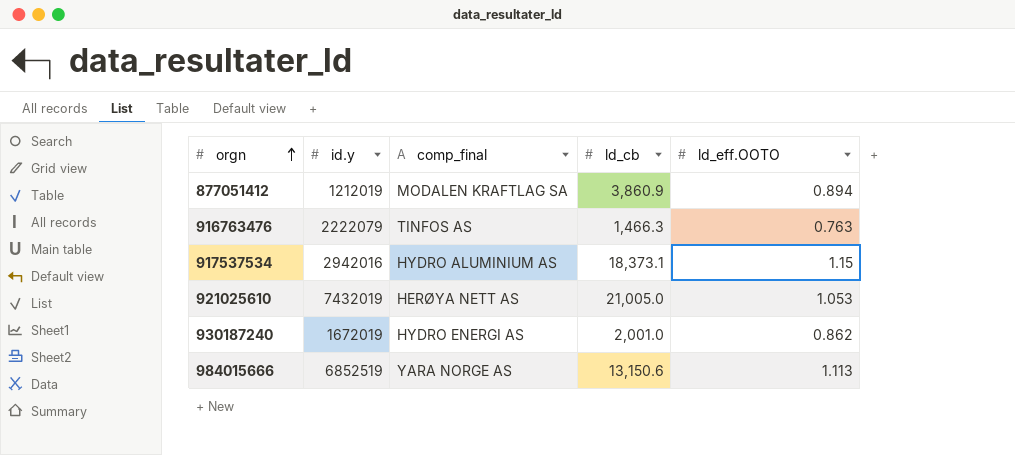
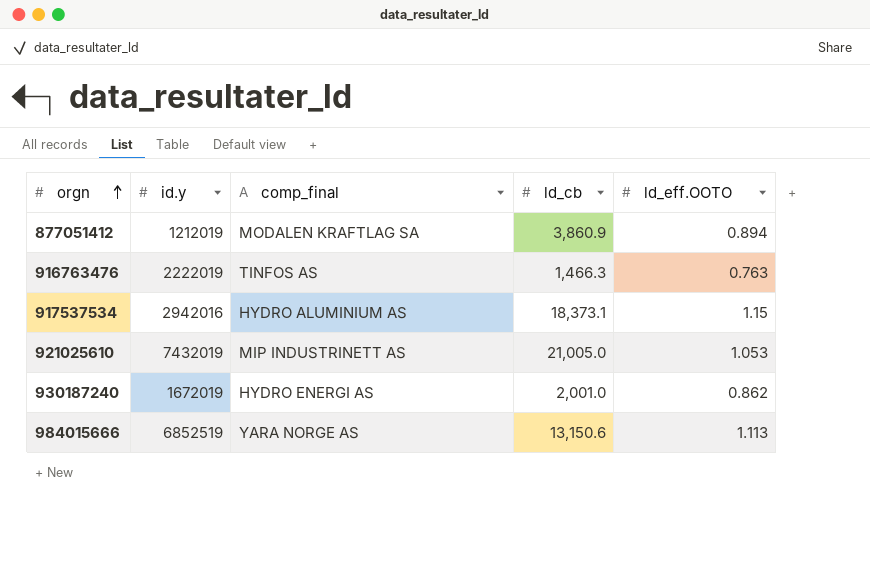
916763476 | id.y: 2222079 -> 2222019
921025610 | comp_final: HERØYA NETT AS -> MIP INDUSTRINETT AS

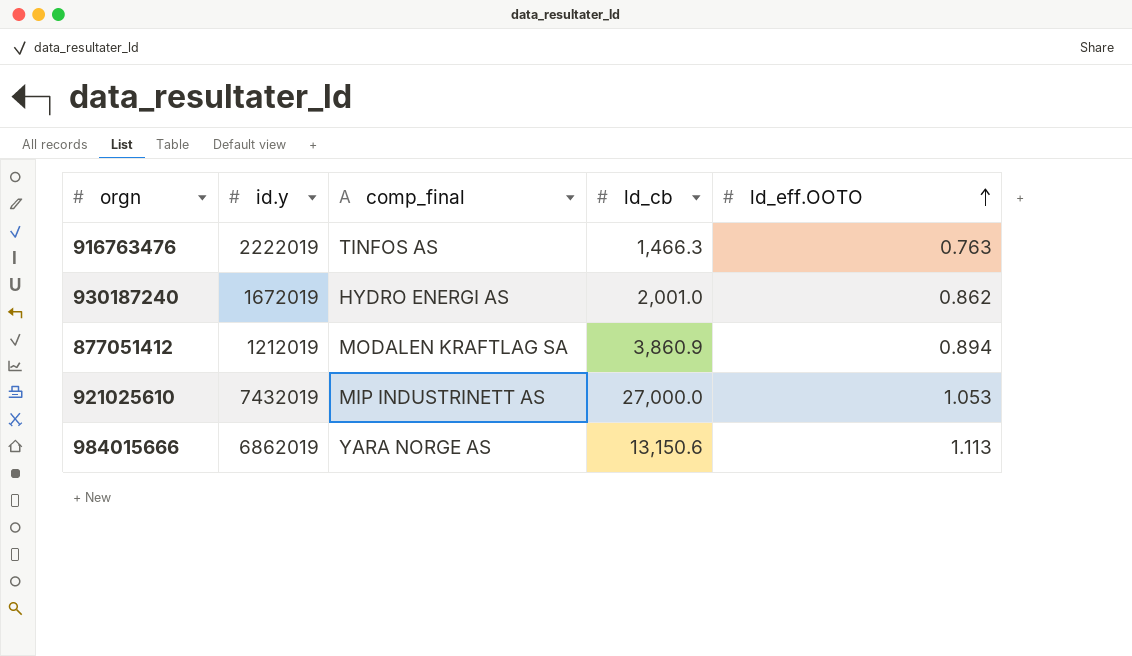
row order: orgn ascending -> ld_eff.OOTO ascending
row 917537534: 2942016 | HYDRO ALUMINIUM AS | 18,373.1 | 1.15 -> none
921025610 | ld_cb: 21,005.0 -> 27,000.0
984015666 | id.y: 6852519 -> 6862019

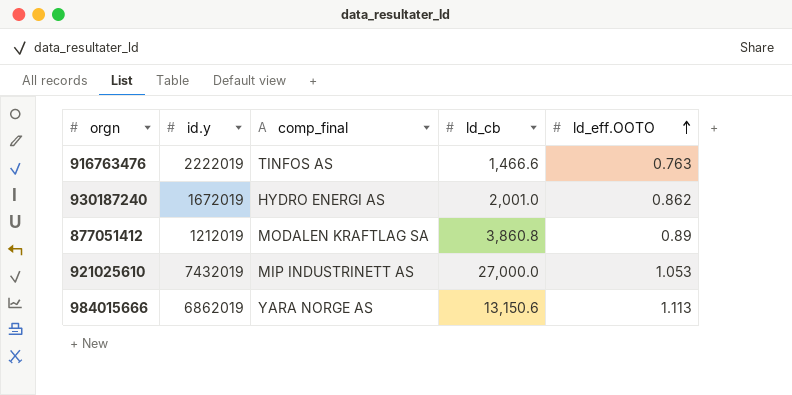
916763476 | ld_cb: 1,466.3 -> 1,466.6
877051412 | ld_cb: 3,860.9 -> 3,860.8
877051412 | ld_eff.OOTO: 0.894 -> 0.89

